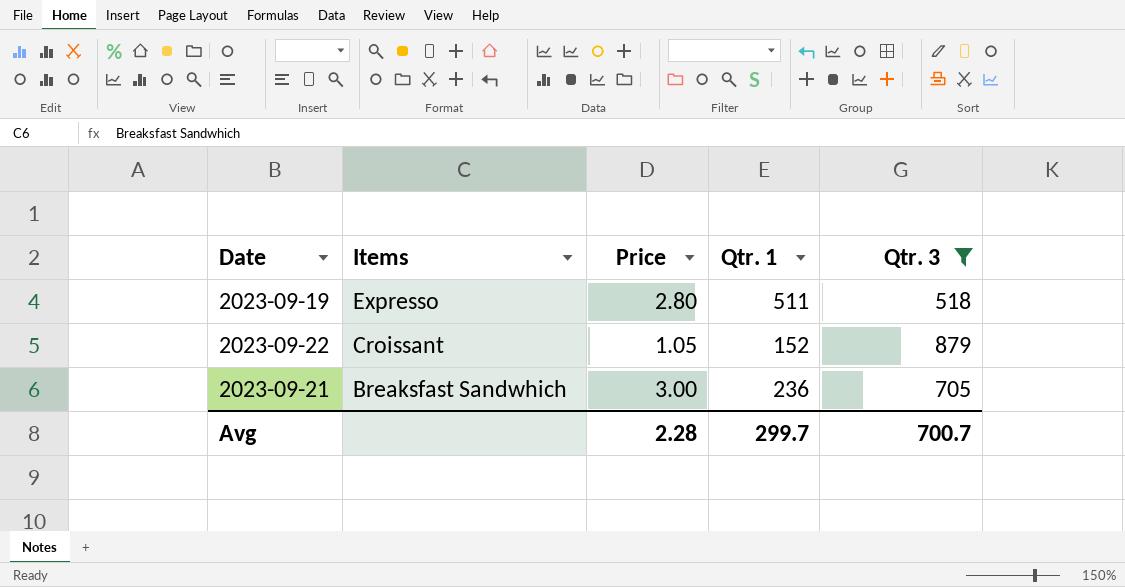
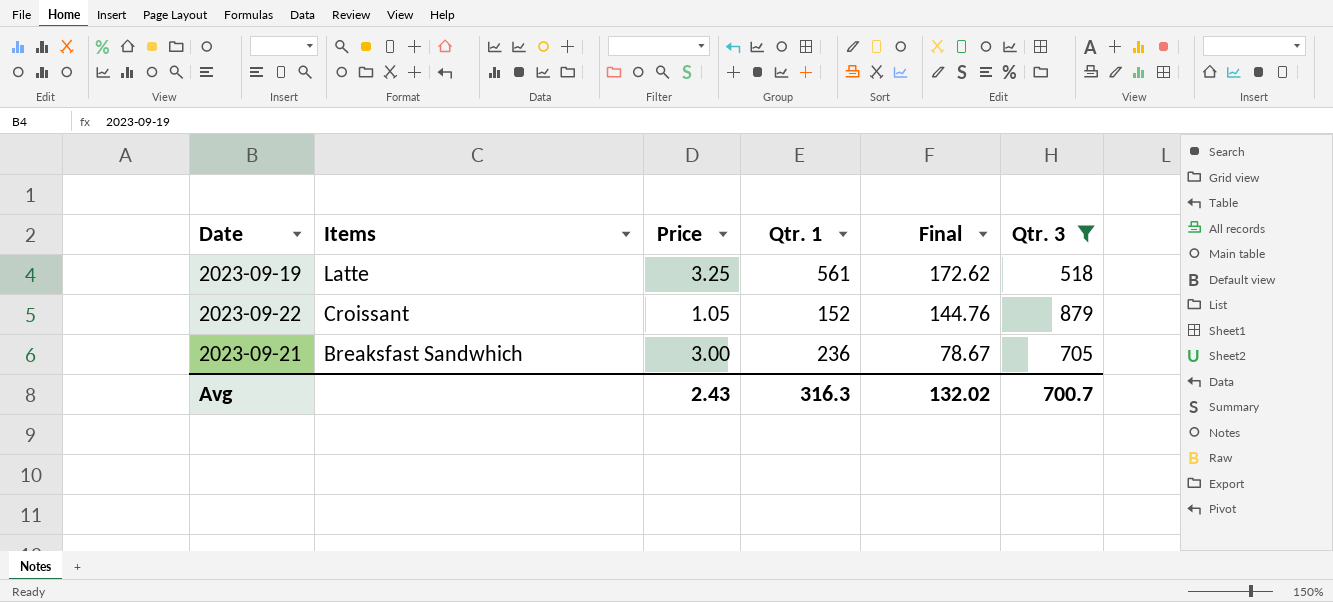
column Final | formula: none -> [Qtr. 1] / [Price]
2023-09-19 | Items: Expresso -> Latte
2023-09-19 | Price: 2.80 -> 3.25
2023-09-19 | Qtr. 1: 511 -> 561
Avg | Price: 2.28 -> 2.43
Avg | Qtr. 1: 299.7 -> 316.3

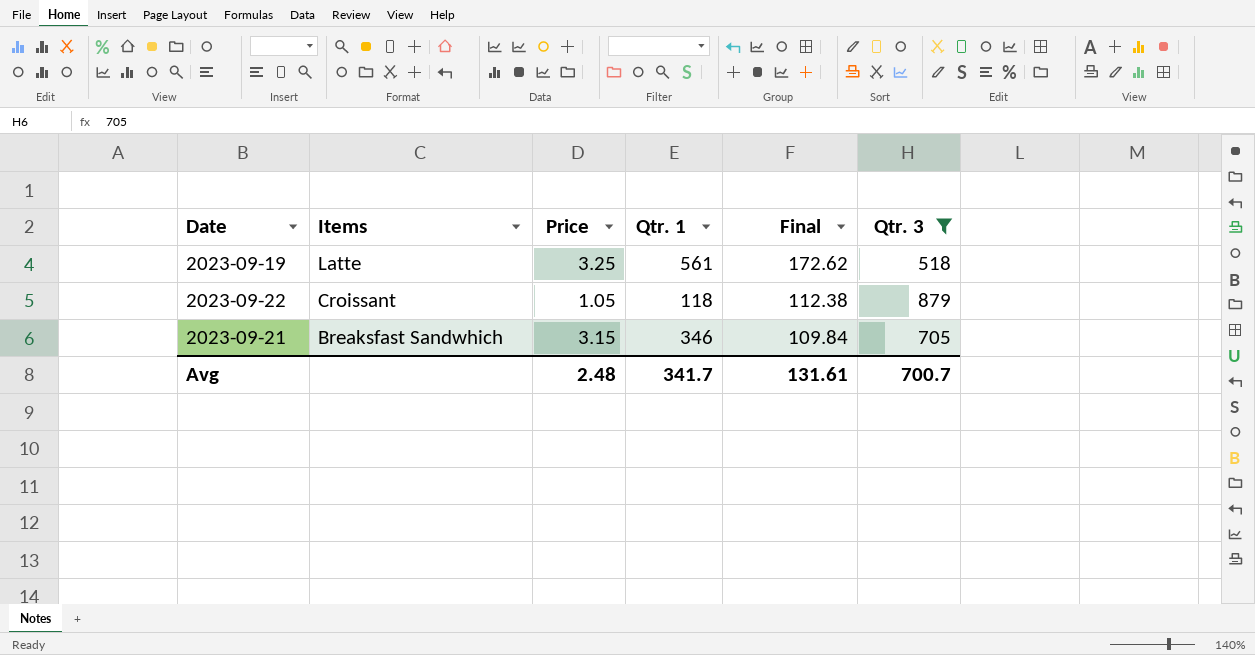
2023-09-22 | Qtr. 1: 152 -> 118
2023-09-22 | Final: 144.76 -> 112.38
2023-09-21 | Price: 3.00 -> 3.15
2023-09-21 | Qtr. 1: 236 -> 346
2023-09-21 | Final: 78.67 -> 109.84
Avg | Price: 2.43 -> 2.48
Avg | Qtr. 1: 316.3 -> 341.7
Avg | Final: 132.02 -> 131.61

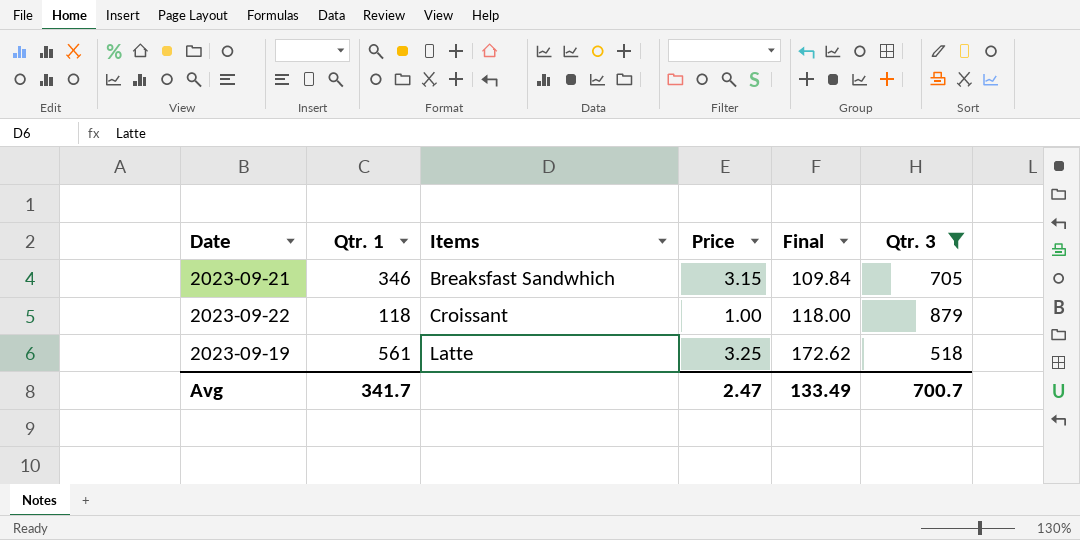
row order: Items descending -> Items ascending
column Qtr. 1 | position: 4 -> 2
2023-09-22 | Price: 1.05 -> 1.00
2023-09-22 | Final: 112.38 -> 118.00
Avg | Price: 2.48 -> 2.47
Avg | Final: 131.61 -> 133.49

